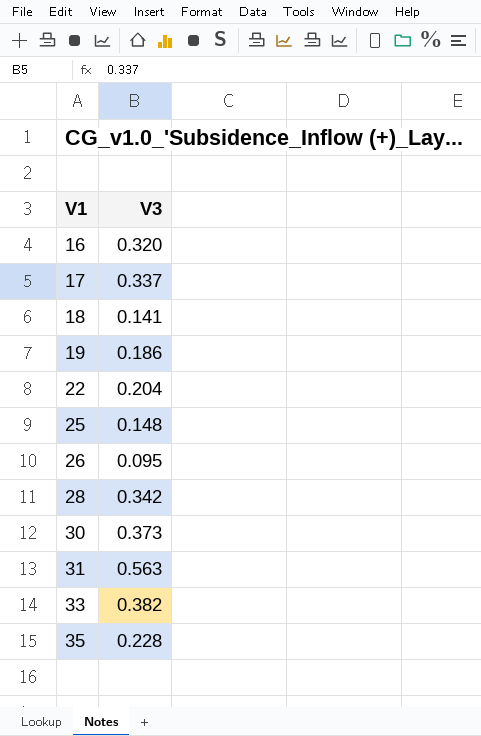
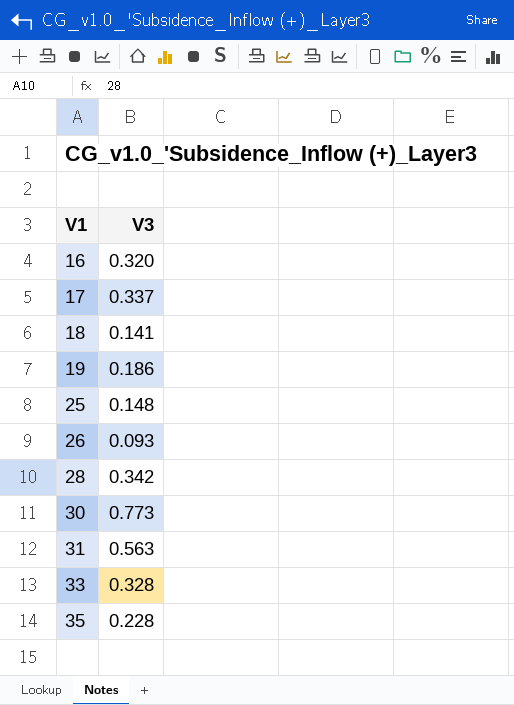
row 22: 0.204 -> none
26 | V3: 0.095 -> 0.093
30 | V3: 0.373 -> 0.773
33 | V3: 0.382 -> 0.328

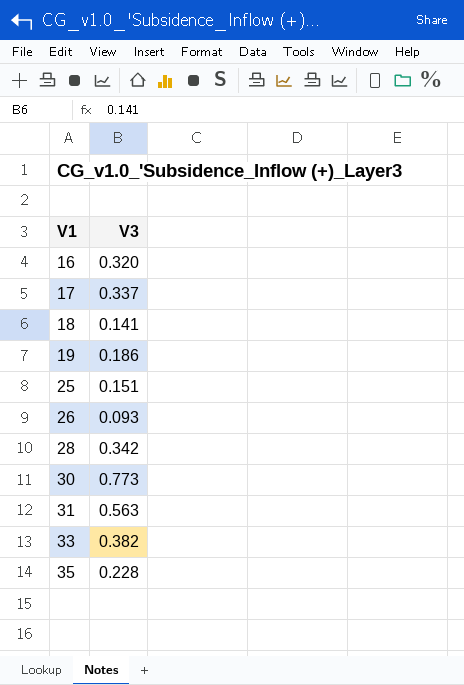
25 | V3: 0.148 -> 0.151
33 | V3: 0.328 -> 0.382

